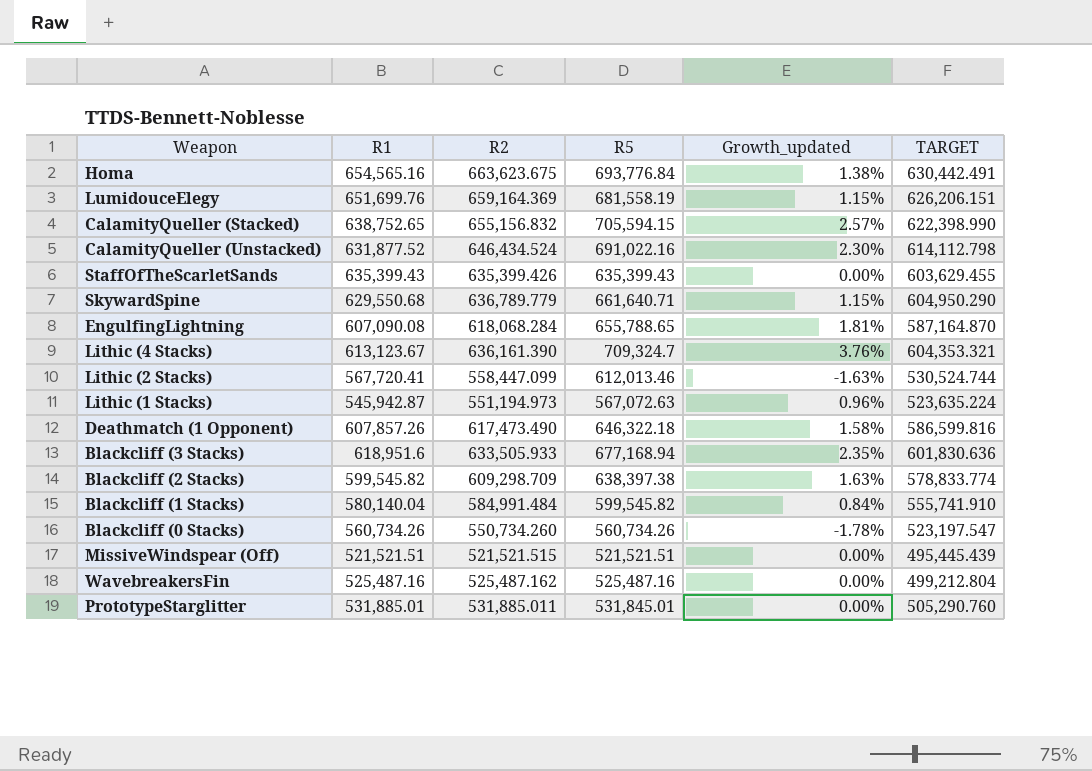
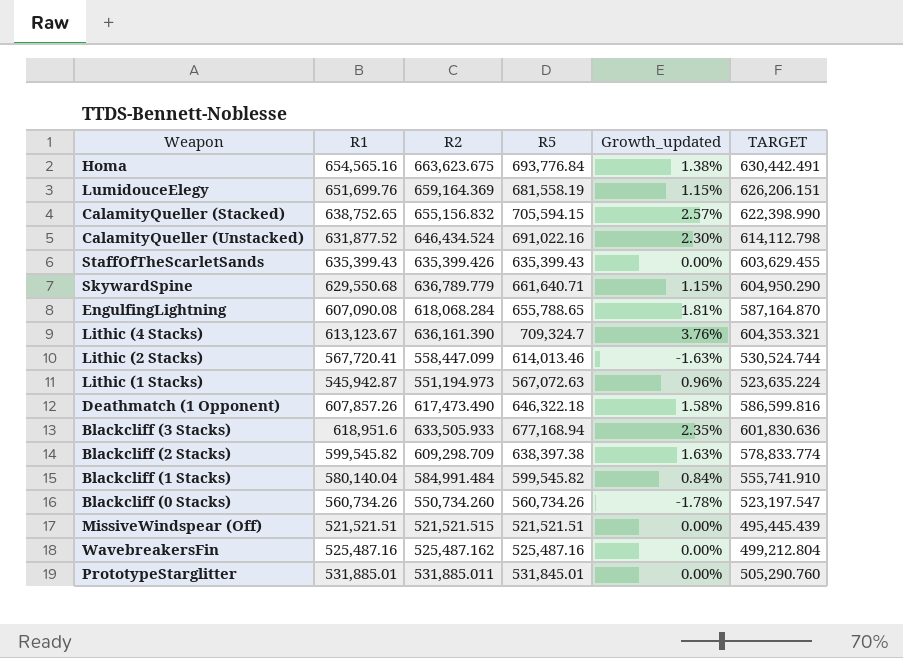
Lithic (2 Stacks) | R5: 612,013.46 -> 614,013.46

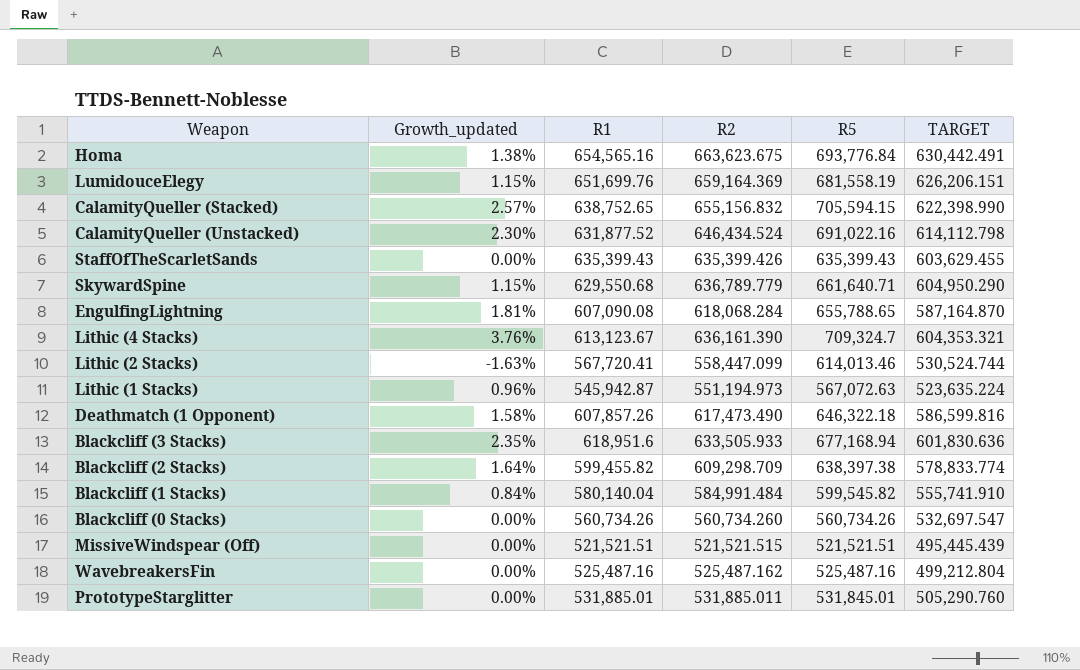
column Growth_updated | position: 5 -> 2
Blackcliff (2 Stacks) | Growth_updated: 1.63% -> 1.64%
Blackcliff (2 Stacks) | R1: 599,545.82 -> 599,455.82
Blackcliff (0 Stacks) | Growth_updated: -1.78% -> 0.00%
Blackcliff (0 Stacks) | R2: 550,734.260 -> 560,734.260
Blackcliff (0 Stacks) | TARGET: 523,197.547 -> 532,697.547

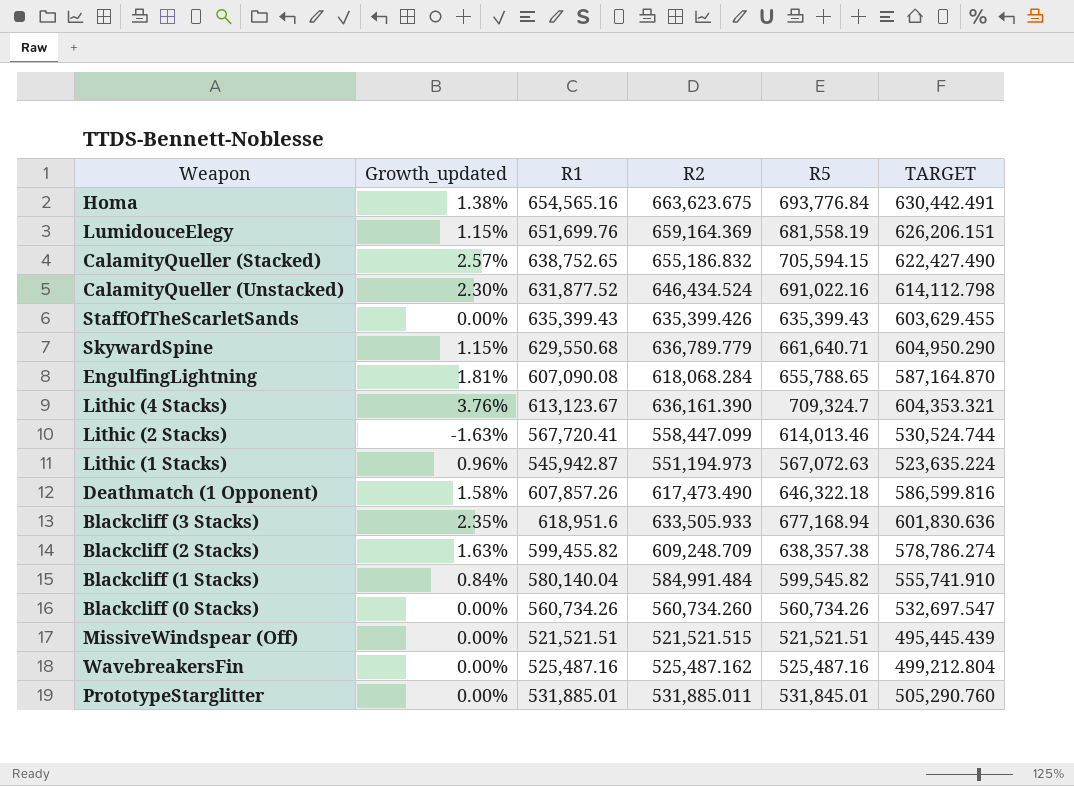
CalamityQueller (Stacked) | R2: 655,156.832 -> 655,186.832
CalamityQueller (Stacked) | TARGET: 622,398.990 -> 622,427.490
Blackcliff (2 Stacks) | Growth_updated: 1.64% -> 1.63%
Blackcliff (2 Stacks) | R2: 609,298.709 -> 609,248.709
Blackcliff (2 Stacks) | R5: 638,397.38 -> 638,357.38
Blackcliff (2 Stacks) | TARGET: 578,833.774 -> 578,786.274

